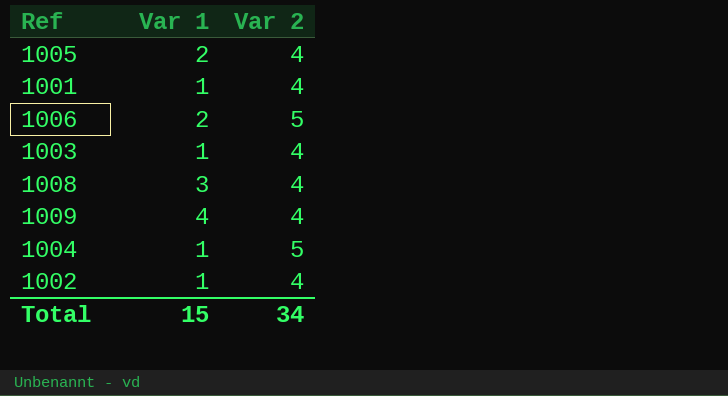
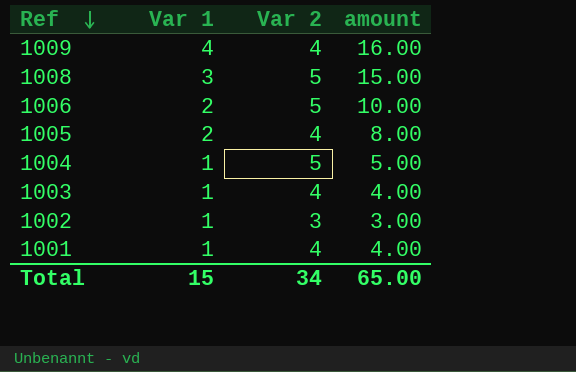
row order: none -> Ref descending
column amount | formula: none -> [Var 1] * [Var 2]
1008 | Var 2: 4 -> 5
1002 | Var 2: 4 -> 3

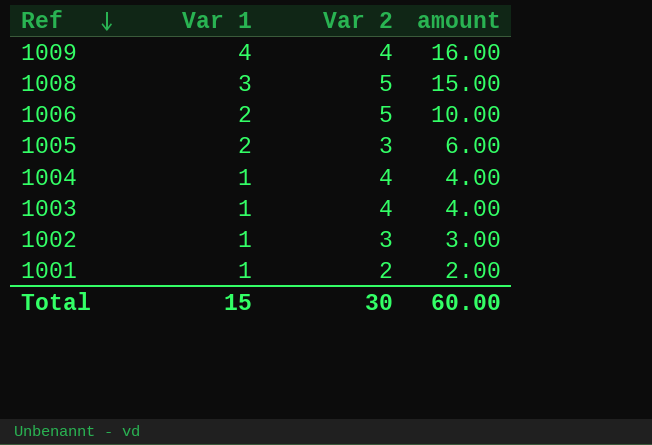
1005 | Var 2: 4 -> 3
1005 | amount: 8.00 -> 6.00
1004 | Var 2: 5 -> 4
1004 | amount: 5.00 -> 4.00
1001 | Var 2: 4 -> 2
1001 | amount: 4.00 -> 2.00
Total | Var 2: 34 -> 30
Total | amount: 65.00 -> 60.00

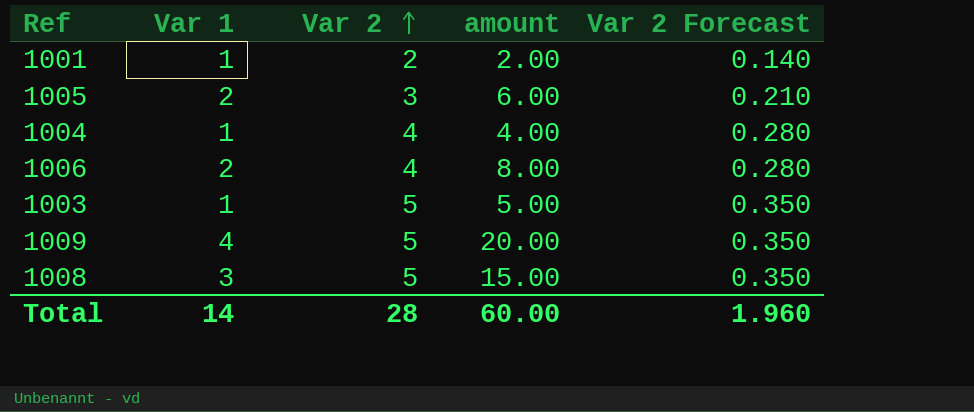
row order: Ref descending -> Var 2 ascending
column Var 2 Forecast | formula: none -> [Var 2] * 0.07
row 1002: 1 | 3 | 3.00 -> none
1006 | Var 2: 5 -> 4
1006 | amount: 10.00 -> 8.00
1003 | Var 2: 4 -> 5
1003 | amount: 4.00 -> 5.00
1009 | Var 2: 4 -> 5
1009 | amount: 16.00 -> 20.00
Total | Var 1: 15 -> 14
Total | Var 2: 30 -> 28

